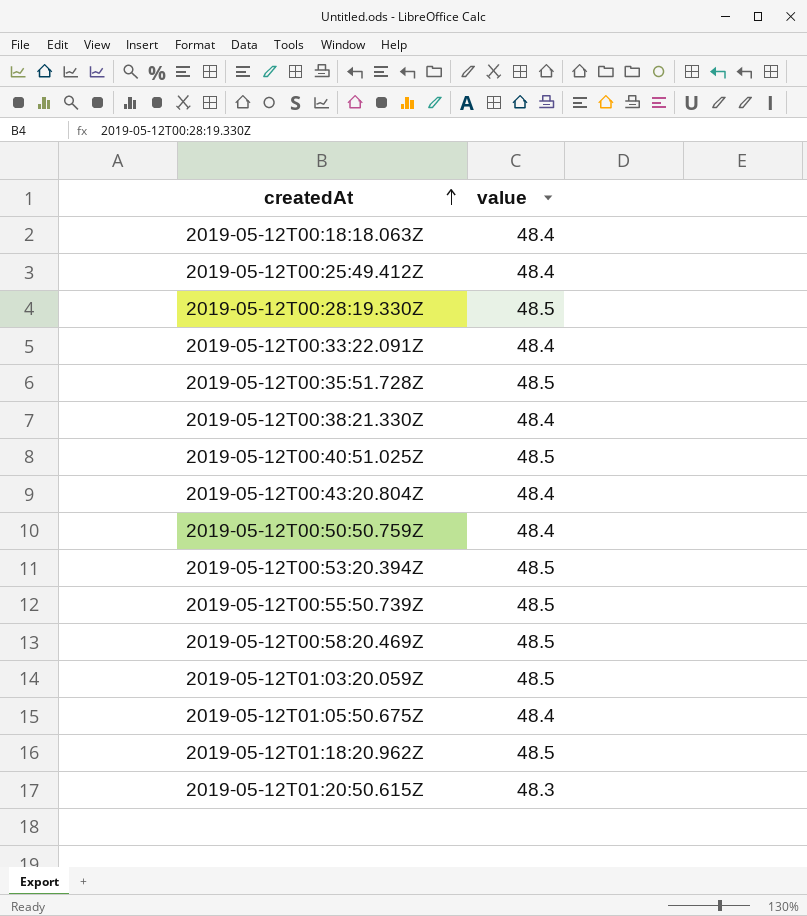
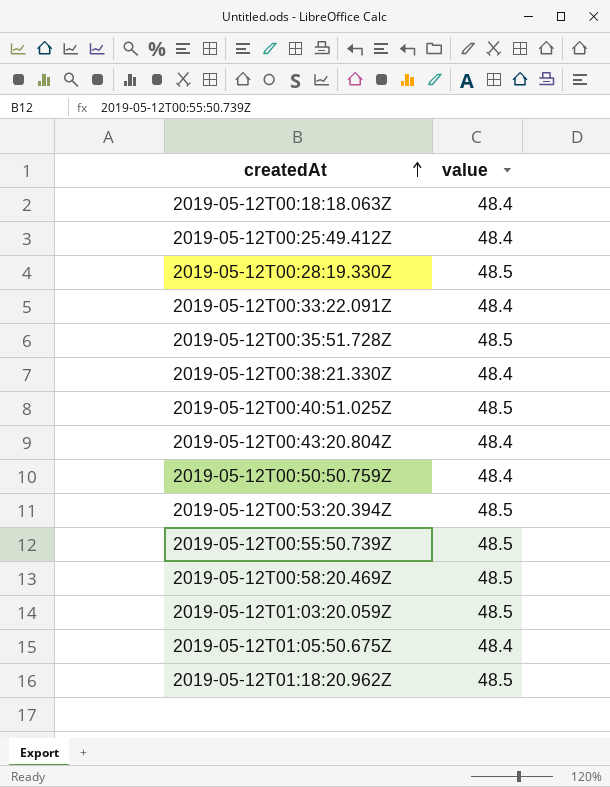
row 2019-05-12T01:20:50.615Z: 48.3 -> none

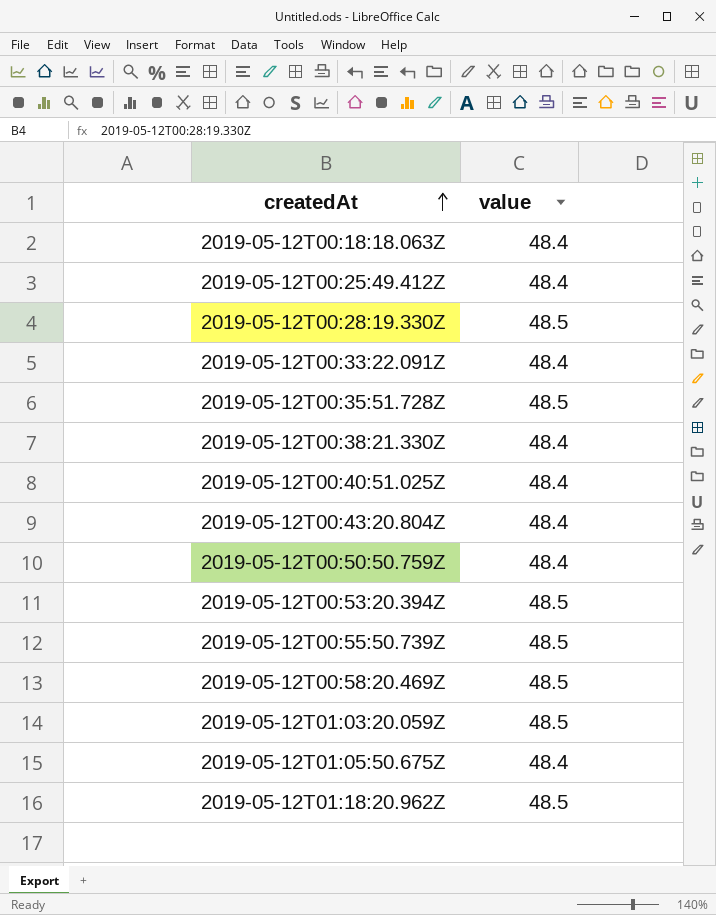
2019-05-12T00:40:51.025Z | value: 48.5 -> 48.4

